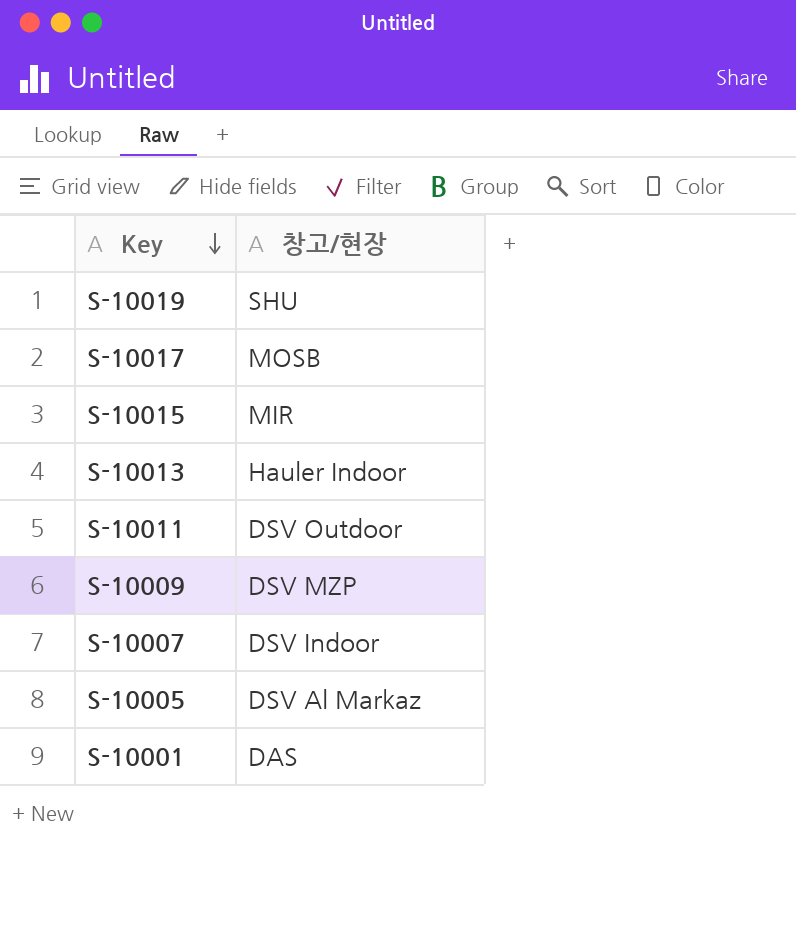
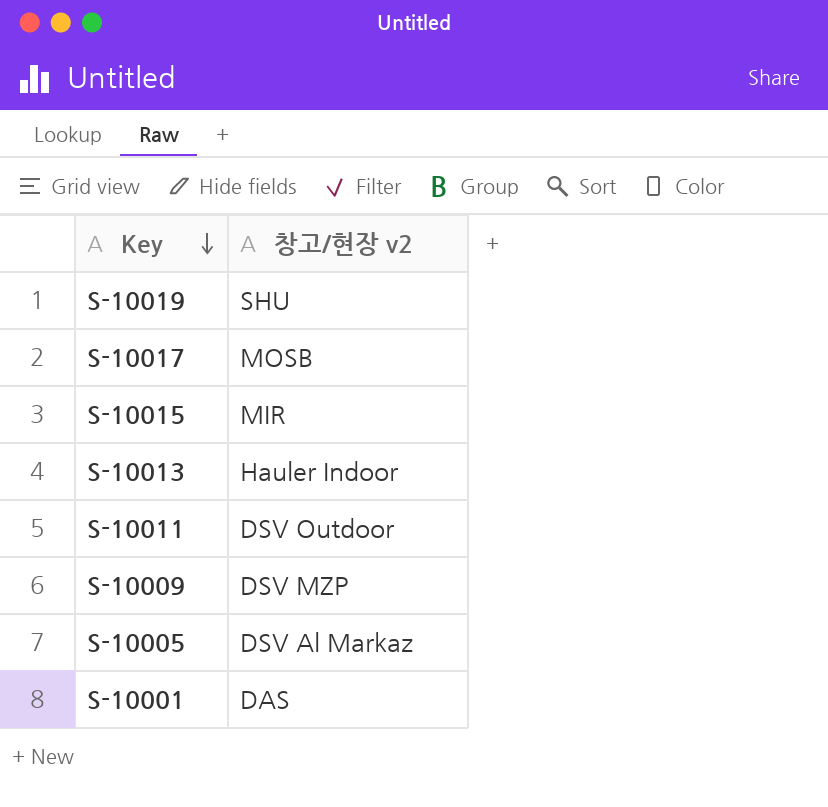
column name: 창고/현장 -> 창고/현장 v2
row S-10007: DSV Indoor -> none

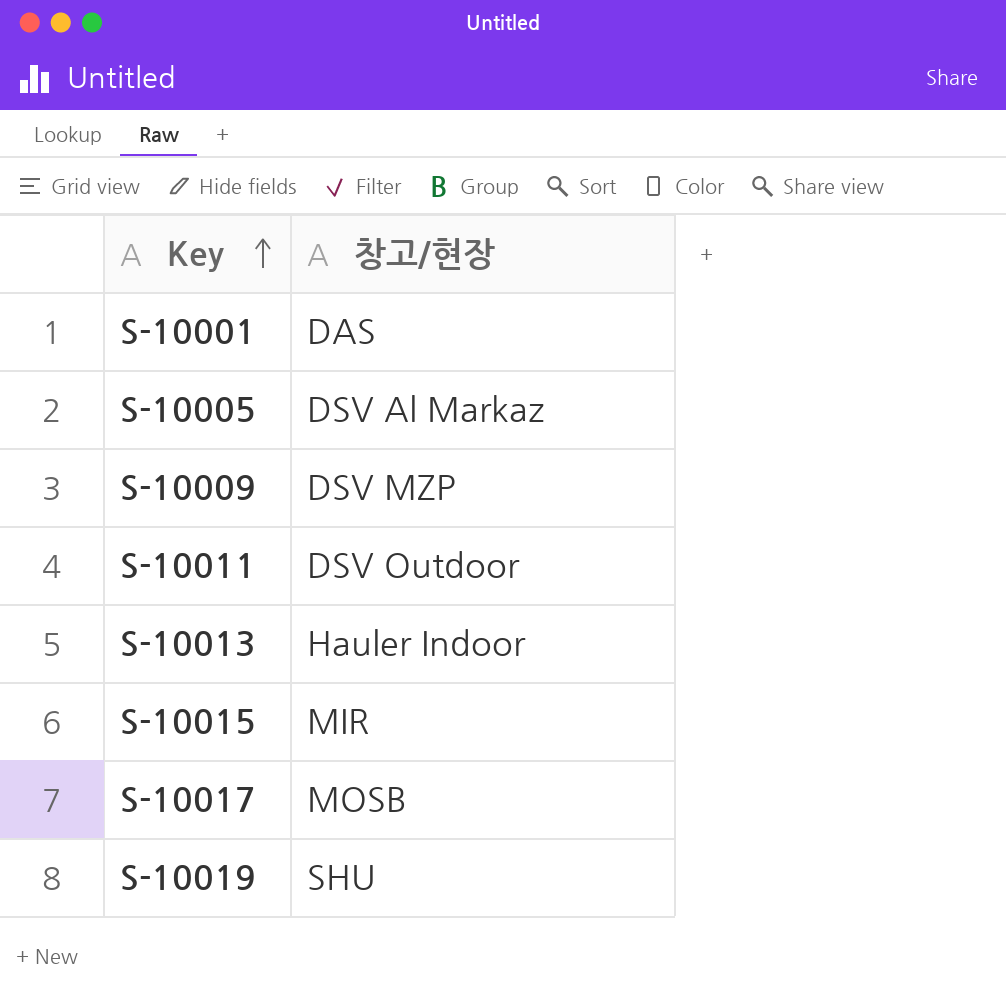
row order: Key descending -> Key ascending
column name: 창고/현장 v2 -> 창고/현장

